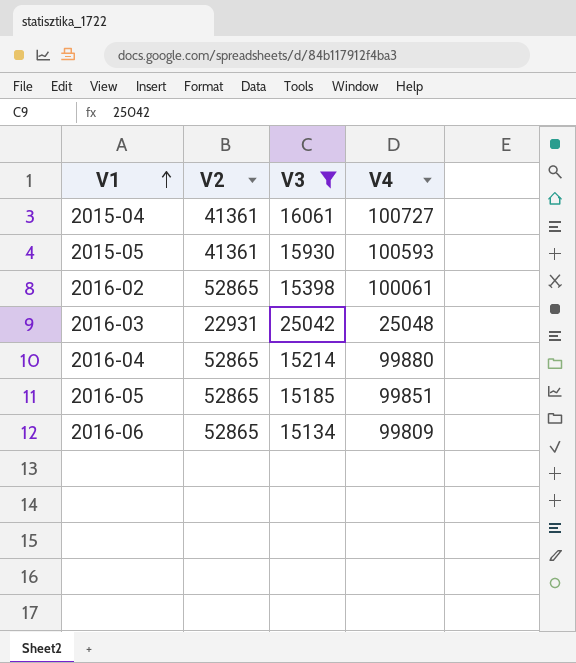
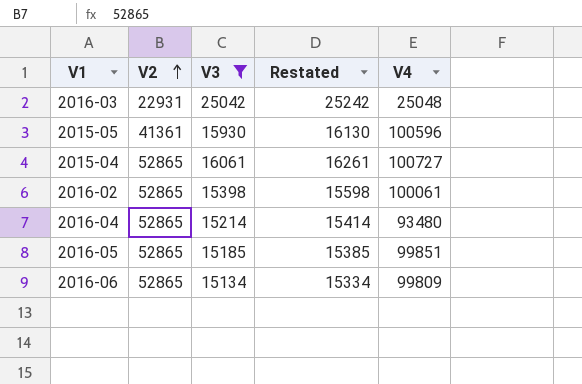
row order: V1 ascending -> V2 ascending
column Restated | formula: none -> [V3] + 200
2015-05 | V4: 100593 -> 100596
2015-04 | V2: 41361 -> 52865
2016-04 | V4: 99880 -> 93480

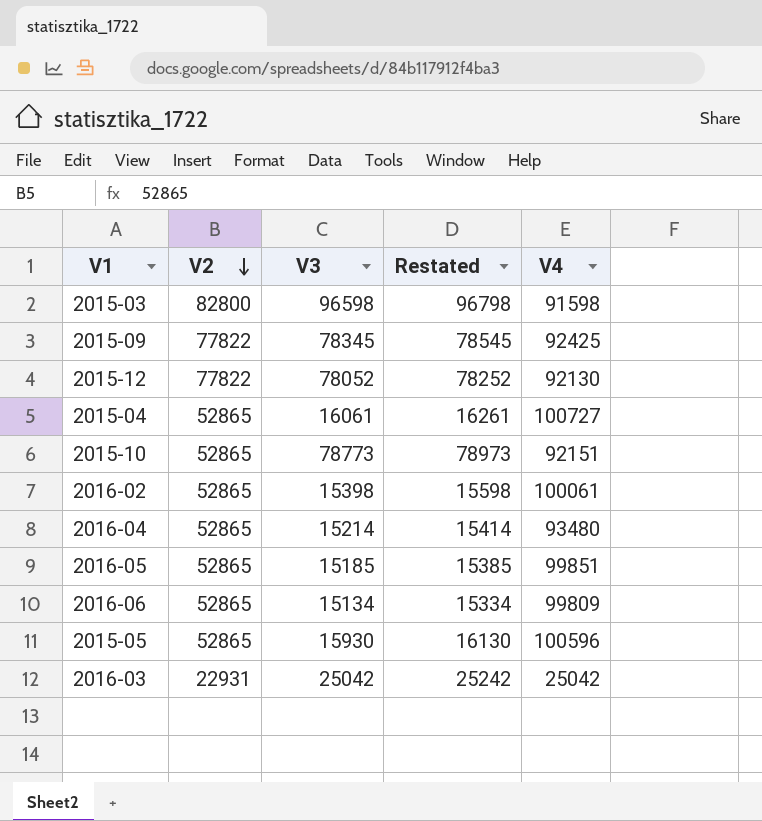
filter: V3 <= 25042 -> none
row order: V2 ascending -> V2 descending
2015-05 | V2: 41361 -> 52865
2016-03 | V4: 25048 -> 25042

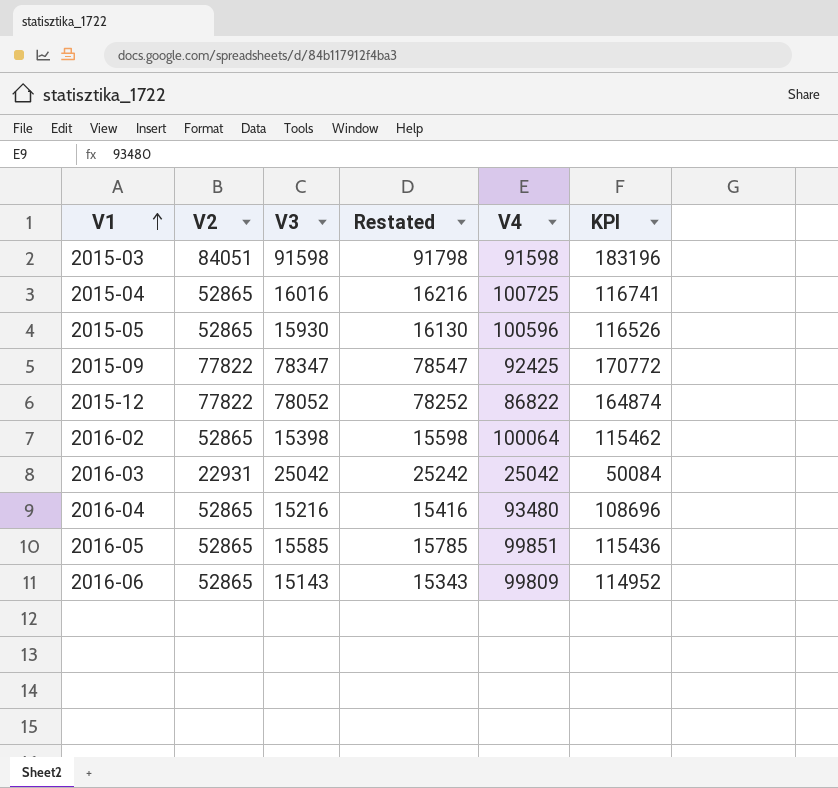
row order: V2 descending -> V1 ascending
column KPI | formula: none -> [V3] + [V4]
row 2015-10: 52865 | 78773 | 78973 | 92151 -> none
2015-03 | V2: 82800 -> 84051
2015-03 | V3: 96598 -> 91598
2015-03 | Restated: 96798 -> 91798
2015-04 | V3: 16061 -> 16016
2015-04 | Restated: 16261 -> 16216
2015-04 | V4: 100727 -> 100725
2015-09 | V3: 78345 -> 78347
2015-09 | Restated: 78545 -> 78547
2015-12 | V4: 92130 -> 86822
2016-02 | V4: 100061 -> 100064
2016-04 | V3: 15214 -> 15216
2016-04 | Restated: 15414 -> 15416
2016-05 | V3: 15185 -> 15585
2016-05 | Restated: 15385 -> 15785
2016-06 | V3: 15134 -> 15143
2016-06 | Restated: 15334 -> 15343

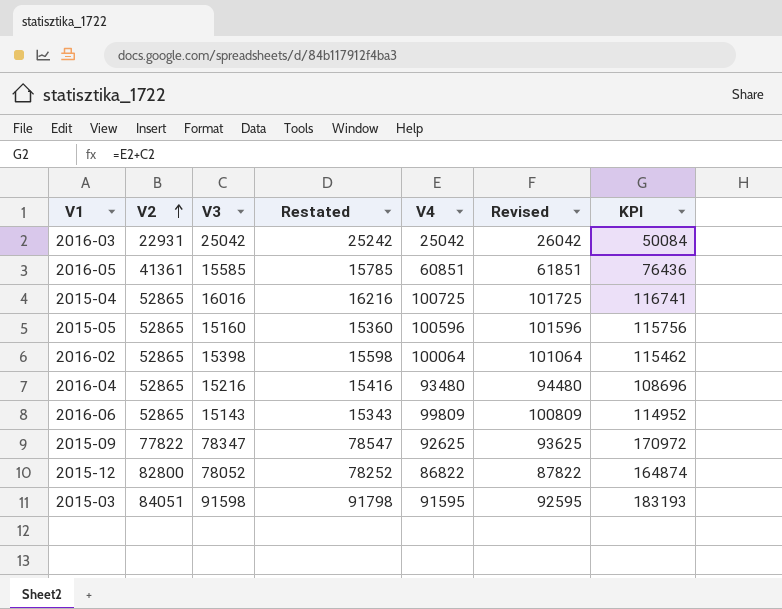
row order: V1 ascending -> V2 ascending
column Revised | formula: none -> [V4] + 1000
2016-05 | V2: 52865 -> 41361
2016-05 | V4: 99851 -> 60851
2016-05 | KPI: 115436 -> 76436
2015-05 | V3: 15930 -> 15160
2015-05 | Restated: 16130 -> 15360
2015-05 | KPI: 116526 -> 115756
2015-09 | V4: 92425 -> 92625
2015-09 | KPI: 170772 -> 170972
2015-12 | V2: 77822 -> 82800
2015-03 | V4: 91598 -> 91595
2015-03 | KPI: 183196 -> 183193

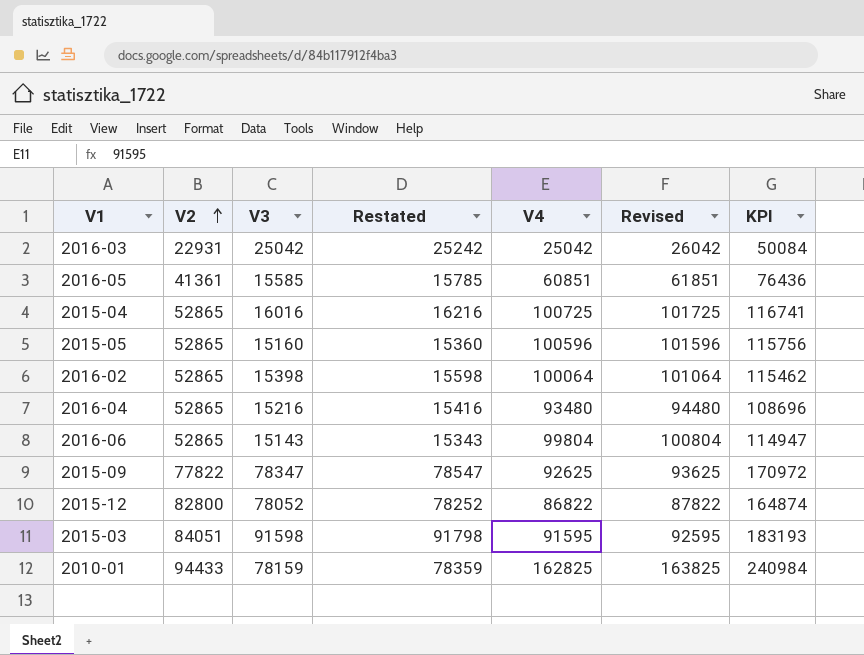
2016-06 | V4: 99809 -> 99804
2016-06 | Revised: 100809 -> 100804
2016-06 | KPI: 114952 -> 114947
row 2010-01: none -> 94433 | 78159 | 78359 | 162825 | 163825 | 240984

